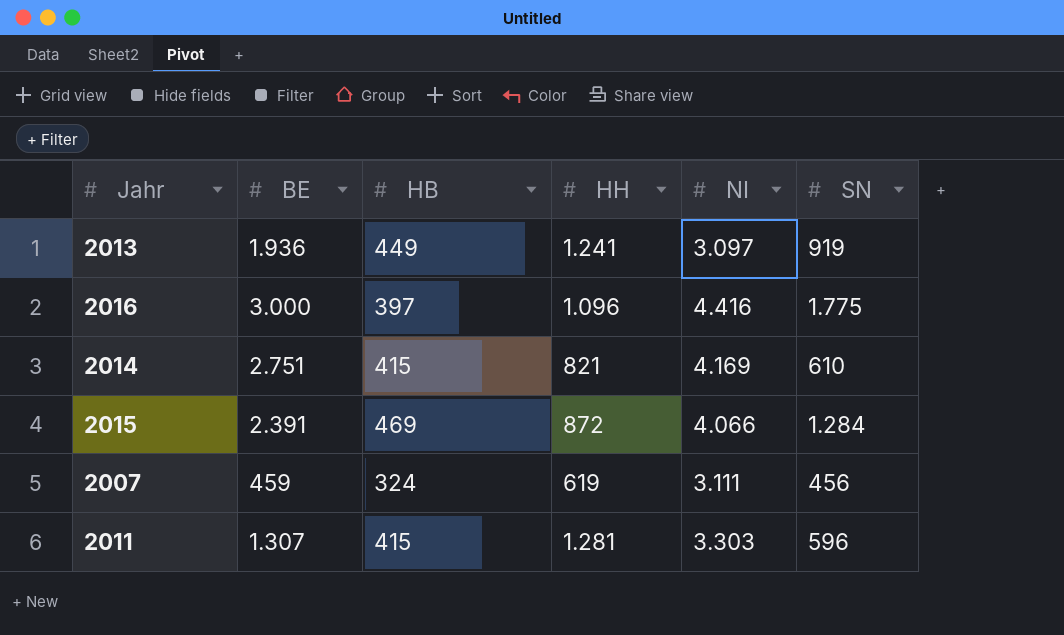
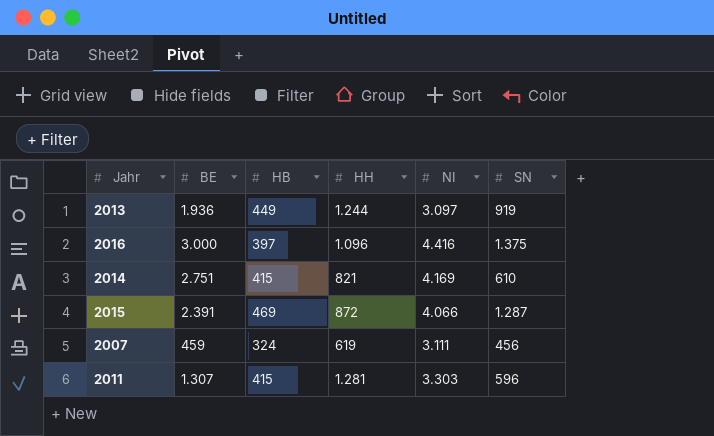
2013 | HH: 1.241 -> 1.244
2016 | SN: 1.775 -> 1.375
2015 | SN: 1.284 -> 1.287

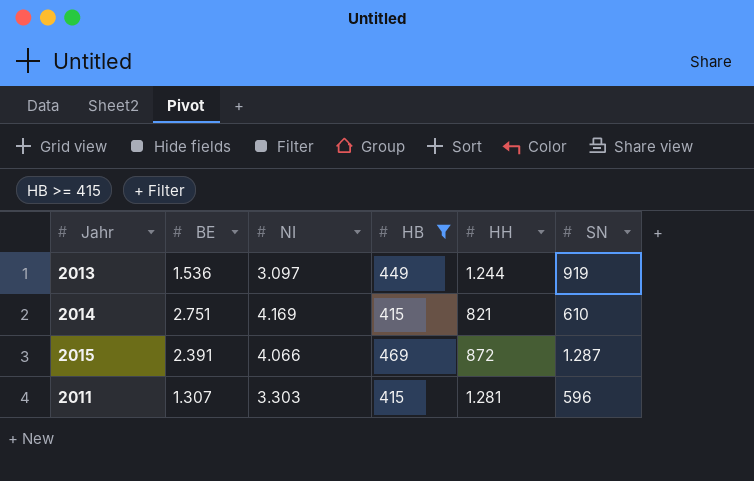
filter: none -> HB >= 415
column NI | position: 5 -> 3
2013 | BE: 1.936 -> 1.536

